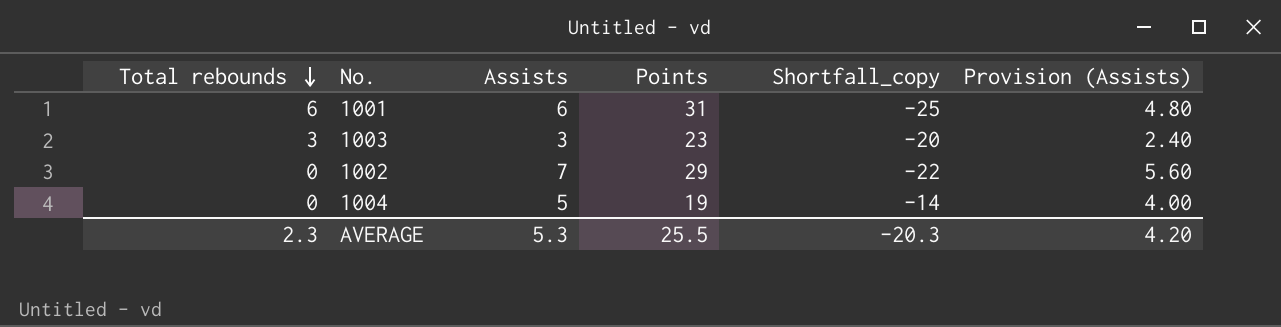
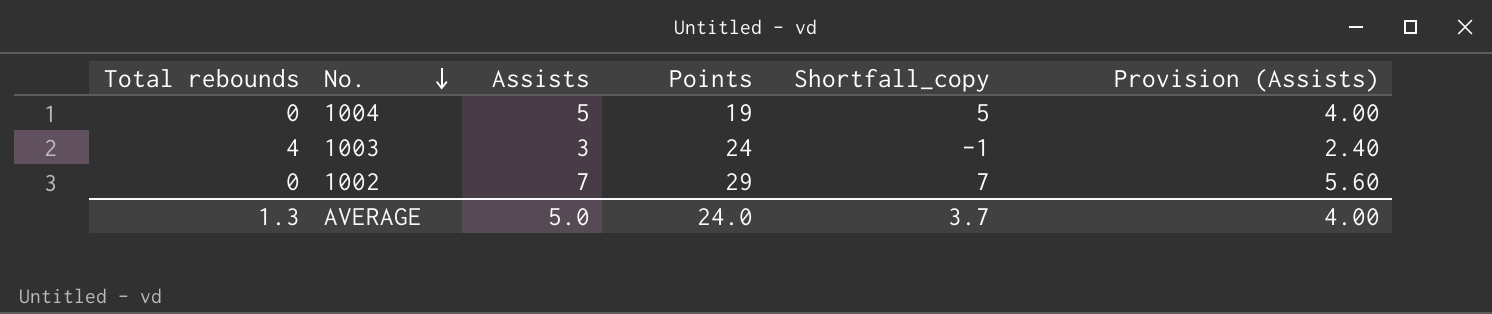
row order: Total rebounds descending -> No. descending
column Shortfall_copy | formula: [Assists] - [Points] -> [Assists] - [Total rebounds]
row 1001: 6 | 6 | 31 | -25 | 4.80 -> none
1003 | Total rebounds: 3 -> 4
1003 | Points: 23 -> 24
AVERAGE | Total rebounds: 2.3 -> 1.3
AVERAGE | Assists: 5.3 -> 5.0
AVERAGE | Points: 25.5 -> 24.0
AVERAGE | Shortfall_copy: -20.3 -> 3.7
AVERAGE | Provision (Assists): 4.20 -> 4.00

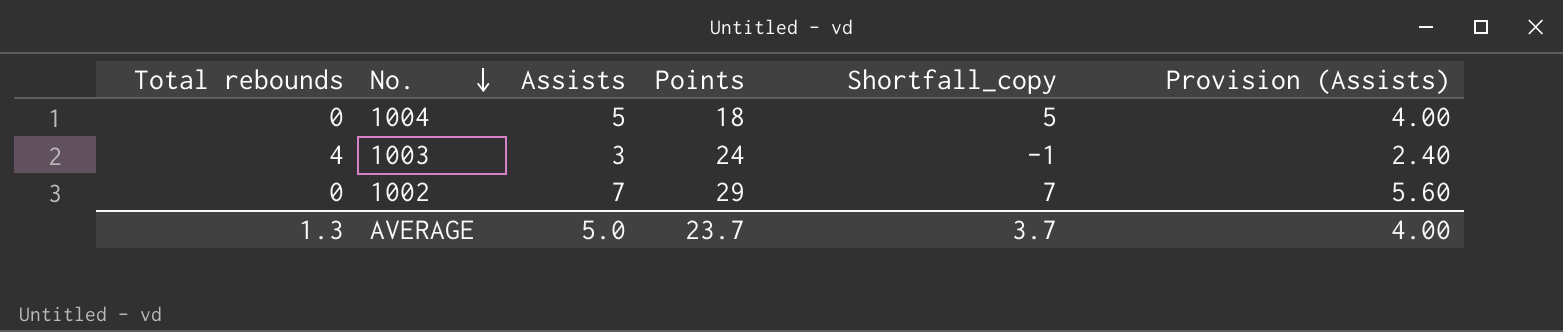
1004 | Points: 19 -> 18
AVERAGE | Points: 24.0 -> 23.7

